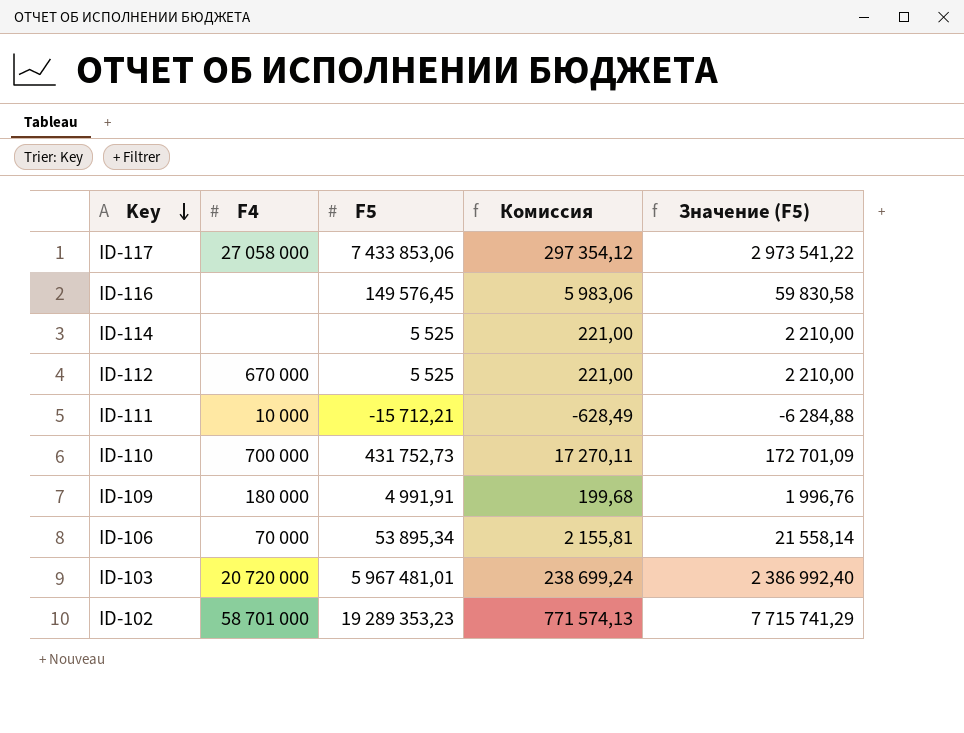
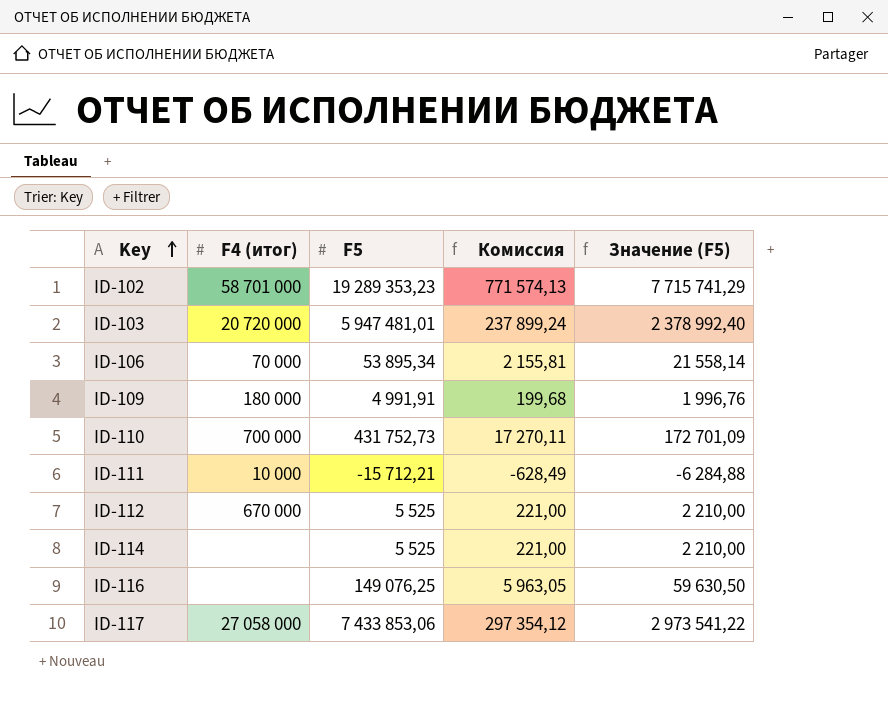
row order: Key descending -> Key ascending
column name: F4 -> F4 (итог)
ID-103 | F5: 5 967 481,01 -> 5 947 481,01
ID-103 | Комиссия: 238 699,24 -> 237 899,24
ID-103 | Значение (F5): 2 386 992,40 -> 2 378 992,40
ID-116 | F5: 149 576,45 -> 149 076,25
ID-116 | Комиссия: 5 983,06 -> 5 963,05
ID-116 | Значение (F5): 59 830,58 -> 59 630,50

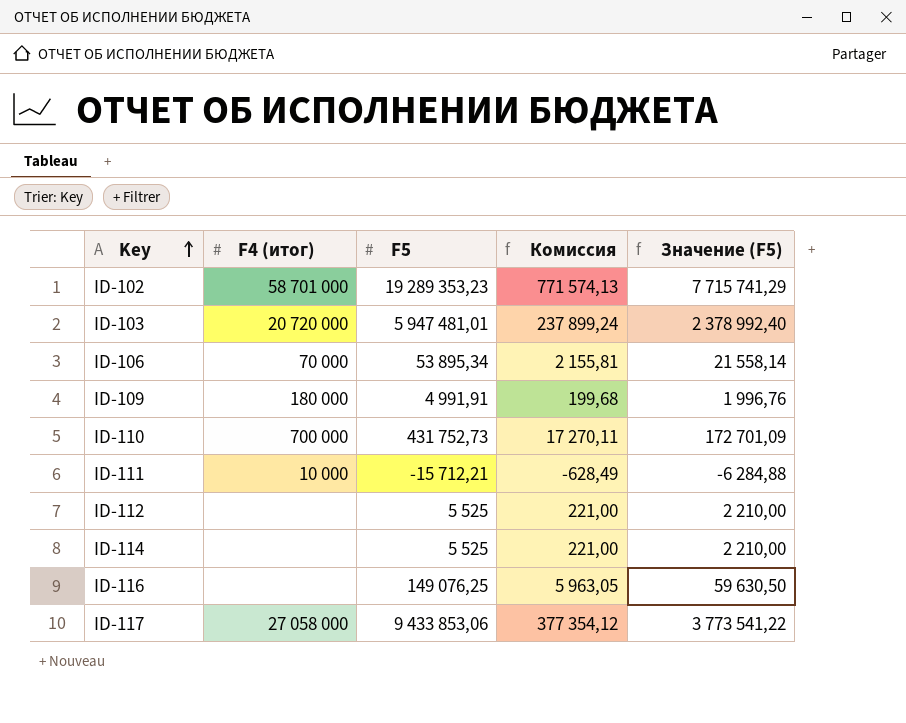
ID-112 | F4 (итог): 670 000 -> none
ID-117 | F5: 7 433 853,06 -> 9 433 853,06
ID-117 | Комиссия: 297 354,12 -> 377 354,12
ID-117 | Значение (F5): 2 973 541,22 -> 3 773 541,22

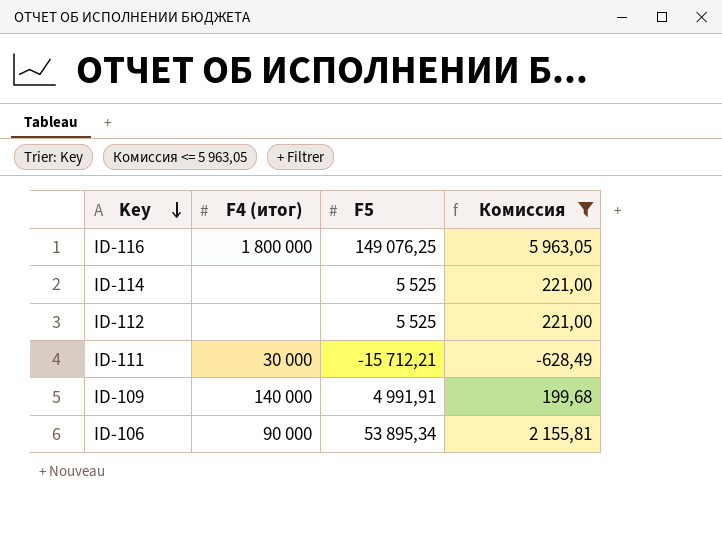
filter: none -> Комиссия <= 5 963,05
row order: Key ascending -> Key descending
column Значение (F5) | formula: [F5] * 0,4 -> none
ID-116 | F4 (итог): none -> 1 800 000
ID-111 | F4 (итог): 10 000 -> 30 000
ID-109 | F4 (итог): 180 000 -> 140 000
ID-106 | F4 (итог): 70 000 -> 90 000

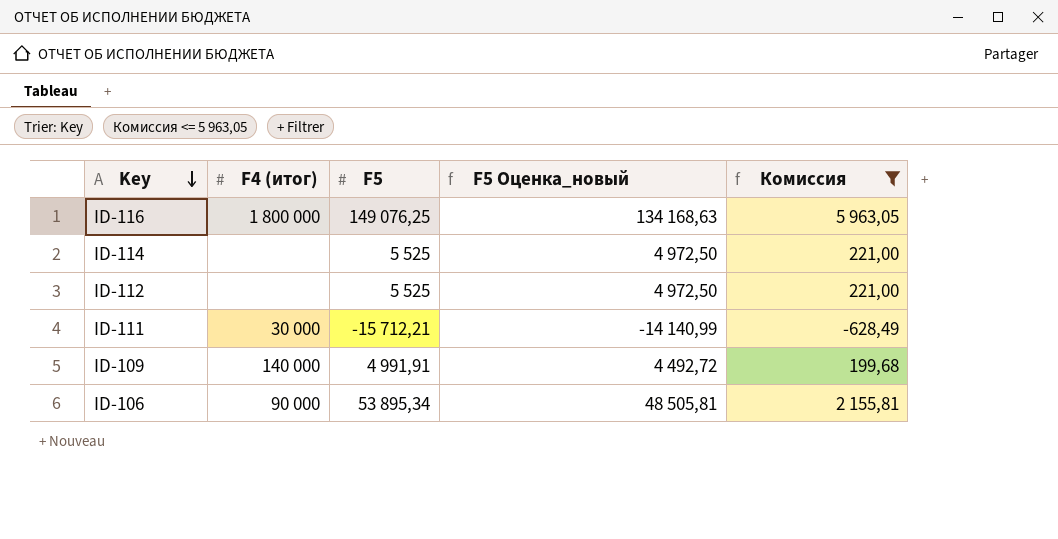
column F5 Оценка_новый | formula: none -> [F5] * 0,9

